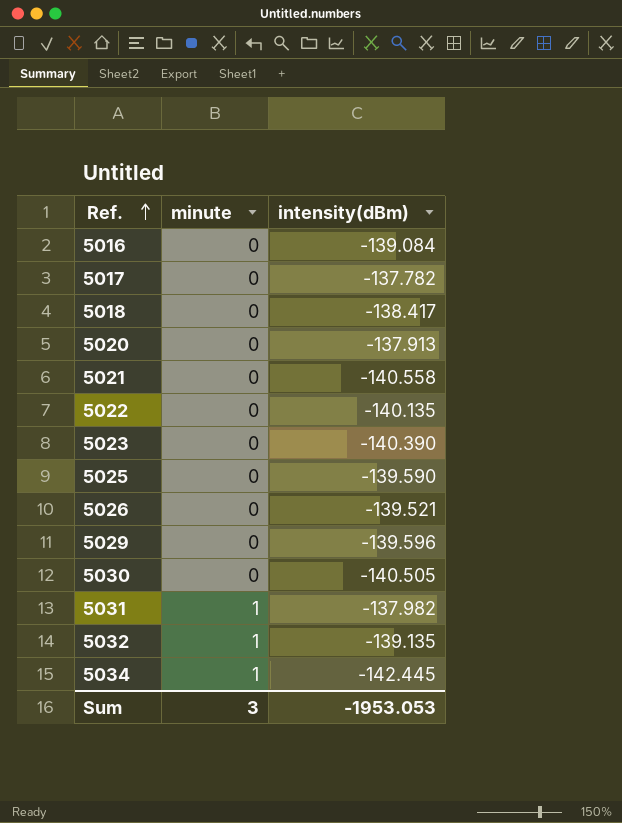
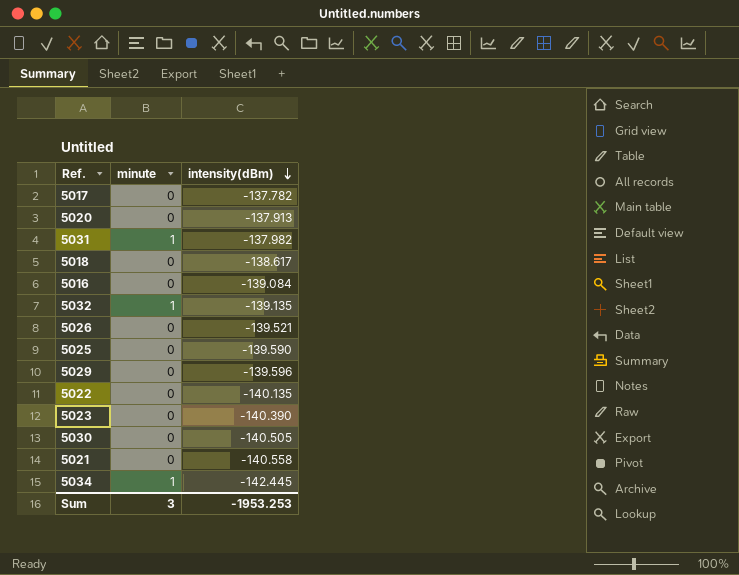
row order: Ref. ascending -> intensity(dBm) descending
5018 | intensity(dBm): -138.417 -> -138.617
Sum | intensity(dBm): -1953.053 -> -1953.253

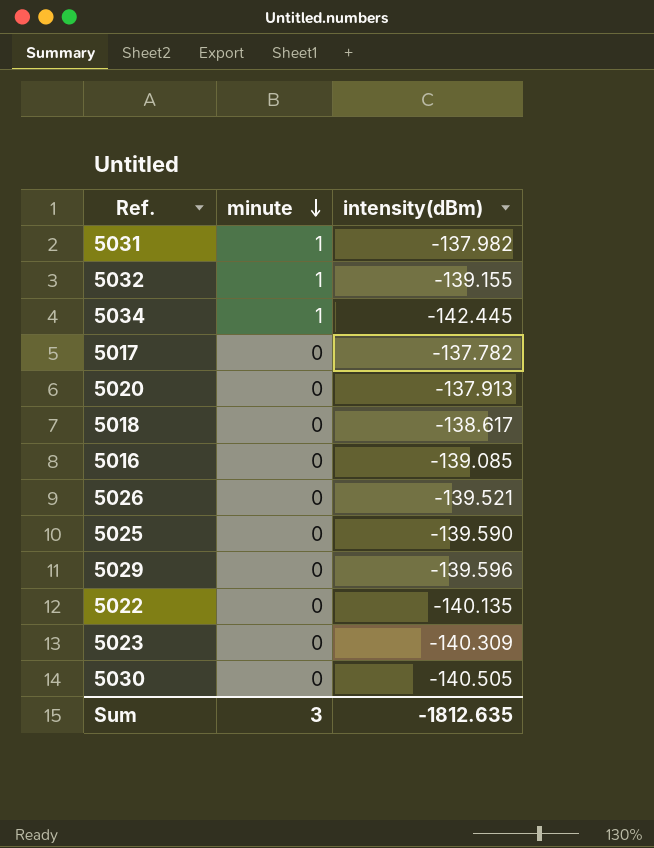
row order: intensity(dBm) descending -> minute descending
row 5021: 0 | -140.558 -> none
5032 | intensity(dBm): -139.135 -> -139.155
5016 | intensity(dBm): -139.084 -> -139.085
5023 | intensity(dBm): -140.390 -> -140.309
Sum | intensity(dBm): -1953.253 -> -1812.635

